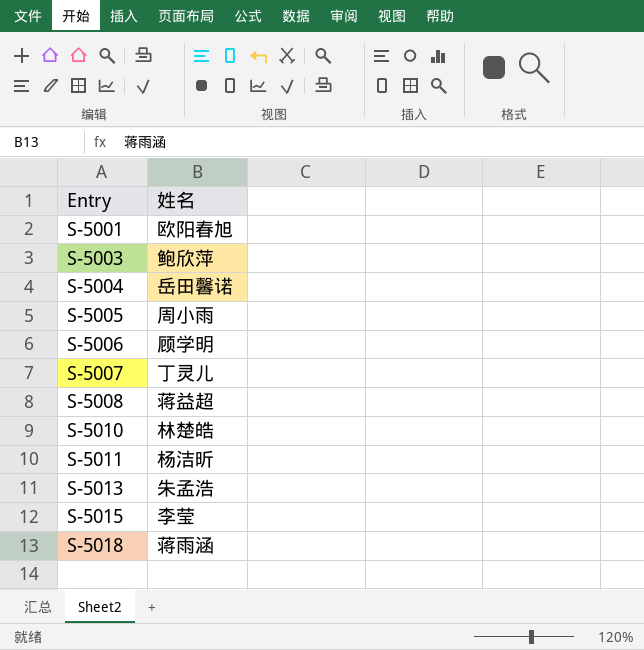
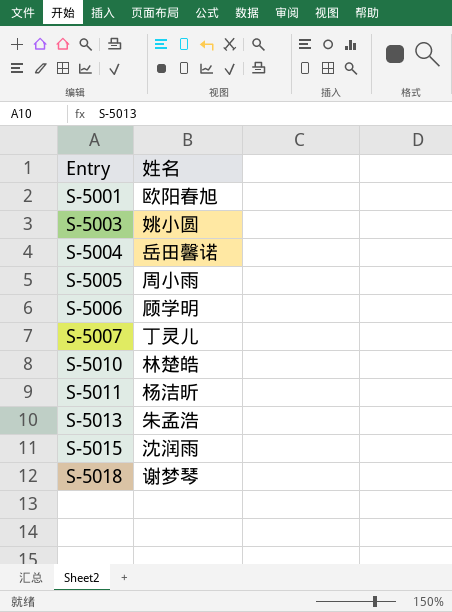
row S-5008: 蒋益超 -> none
S-5003 | 姓名: 鲍欣萍 -> 姚小圆
S-5015 | 姓名: 李莹 -> 沈润雨
S-5018 | 姓名: 蒋雨涵 -> 谢梦琴

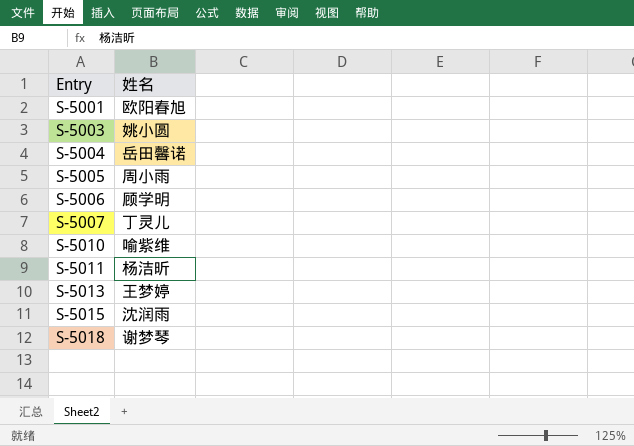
S-5010 | 姓名: 林楚皓 -> 喻紫维
S-5013 | 姓名: 朱孟浩 -> 王梦婷

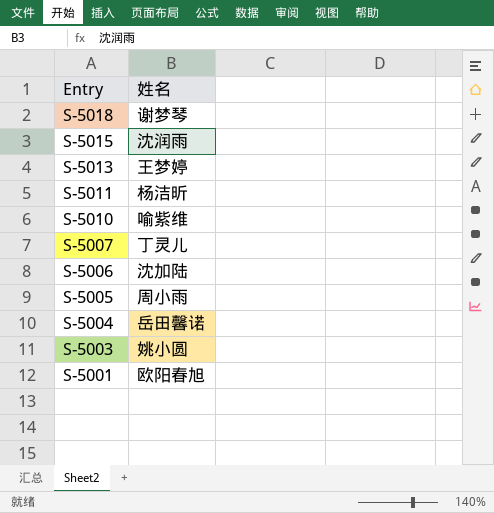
row order: Entry ascending -> Entry descending
S-5006 | 姓名: 顾学明 -> 沈加陆

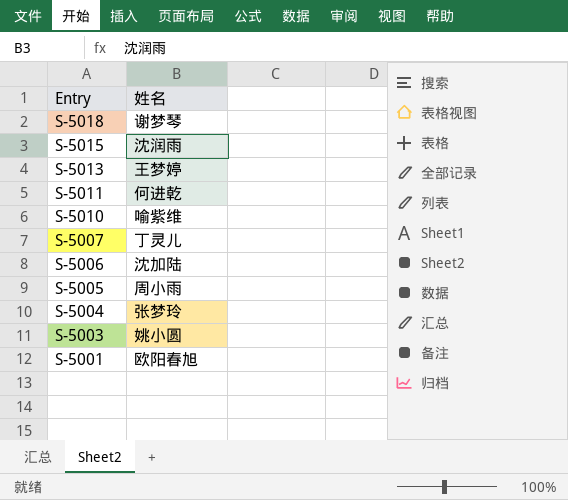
S-5011 | 姓名: 杨洁昕 -> 何进乾
S-5004 | 姓名: 岳田馨诺 -> 张梦玲

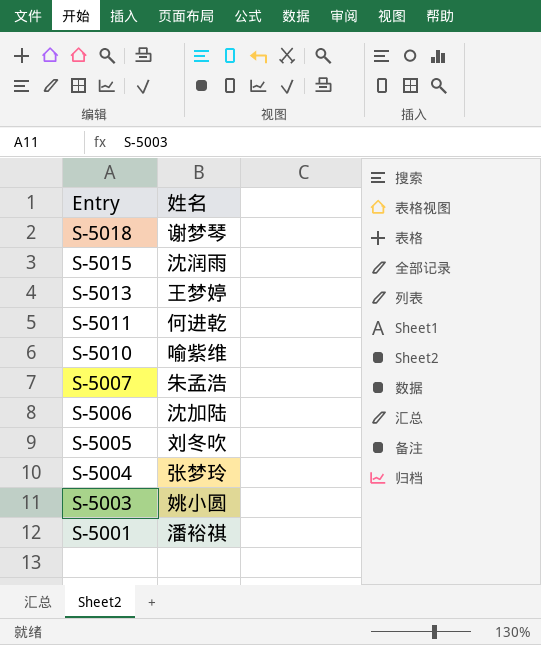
S-5007 | 姓名: 丁灵儿 -> 朱孟浩
S-5005 | 姓名: 周小雨 -> 刘冬吹
S-5001 | 姓名: 欧阳春旭 -> 潘裕祺

